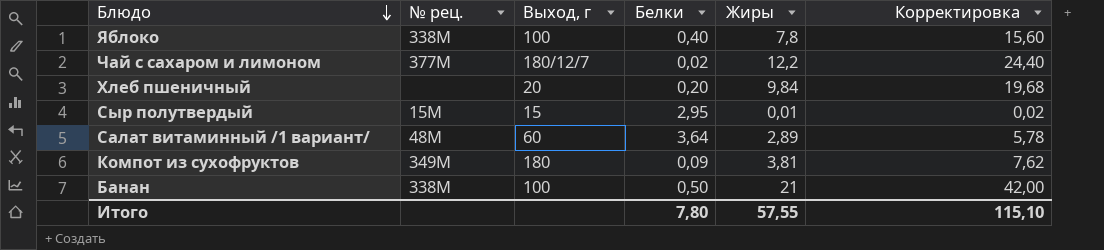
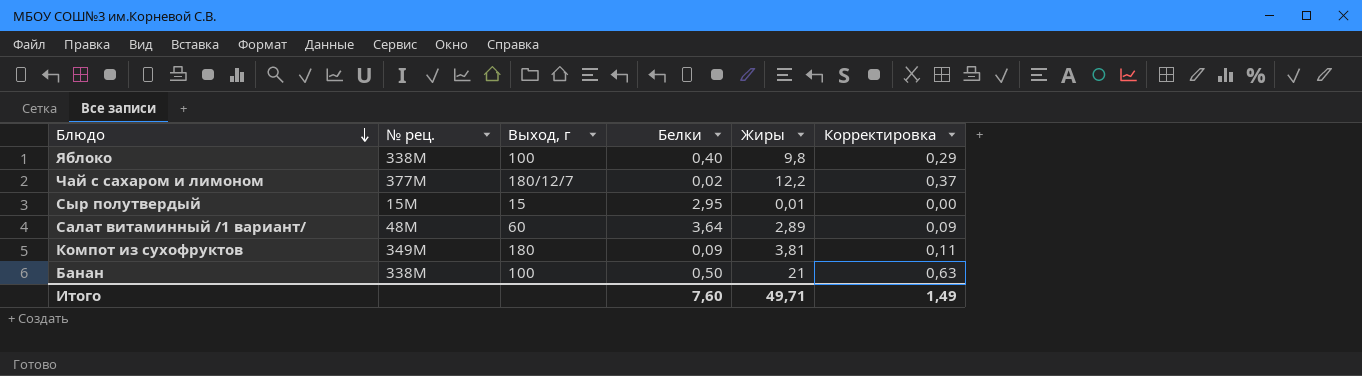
column Корректировка | formula: [Жиры] * 2 -> [Жиры] * 0,03
row Хлеб пшеничный: none | 20 | 0,20 | 9,84 | 19,68 -> none
Яблоко | Жиры: 7,8 -> 9,8
Итого | Белки: 7,80 -> 7,60
Итого | Жиры: 57,55 -> 49,71
Итого | Корректировка: 115,10 -> 1,49

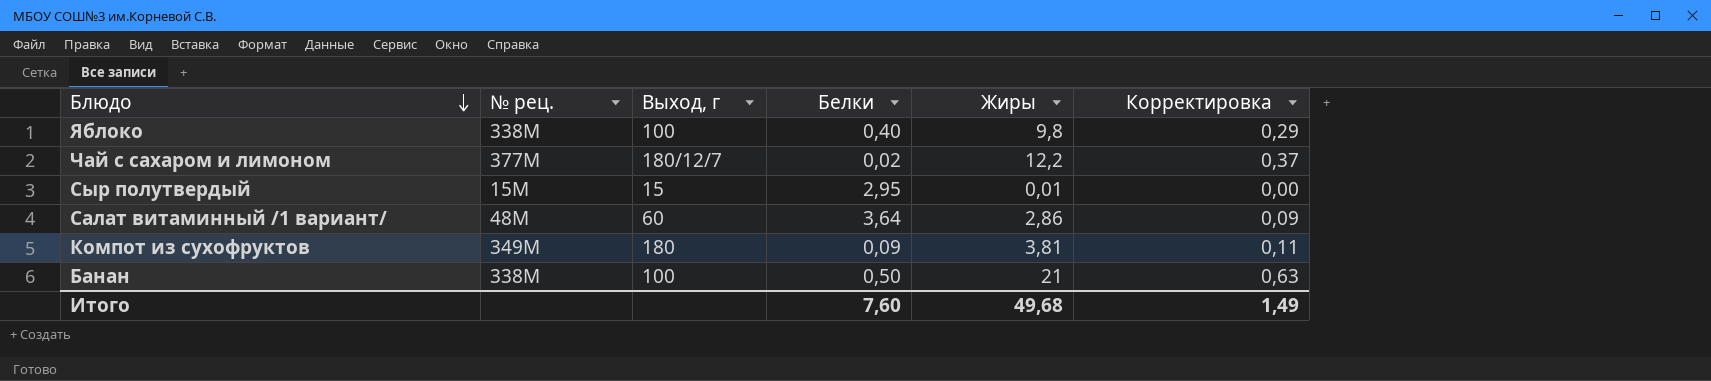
Салат витаминный /1 вариант/ | Жиры: 2,89 -> 2,86
Итого | Жиры: 49,71 -> 49,68

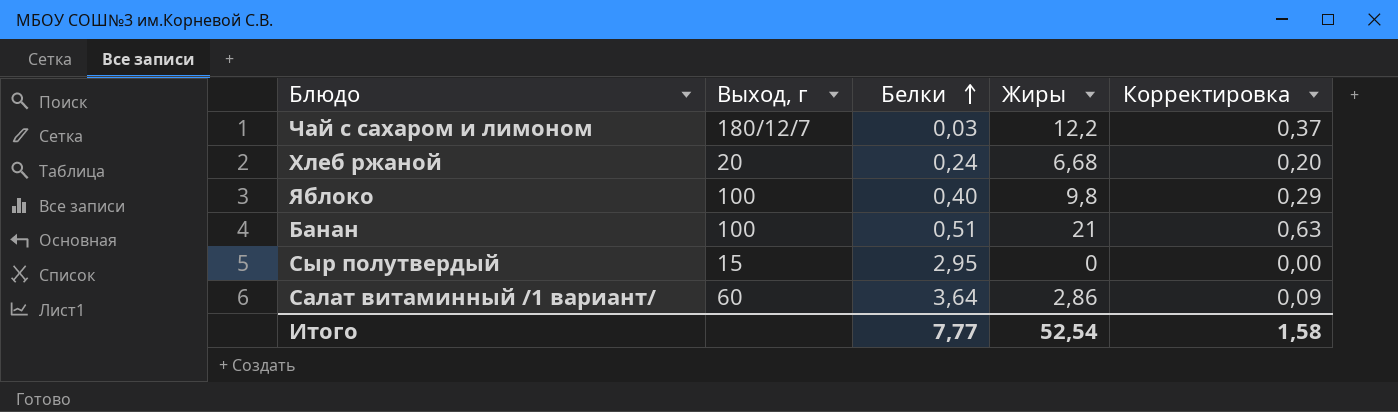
row order: Блюдо descending -> Белки ascending
column № рец. | position: 2 -> none
row Компот из сухофруктов: 349М | 180 | 0,09 | 3,81 | 0,11 -> none
Чай с сахаром и лимоном | Белки: 0,02 -> 0,03
row Хлеб ржаной: none -> 20 | 0,24 | 6,68 | 0,20
Банан | Белки: 0,50 -> 0,51
Сыр полутвердый | Жиры: 0,01 -> 0
Итого | Белки: 7,60 -> 7,77
Итого | Жиры: 49,68 -> 52,54
Итого | Корректировка: 1,49 -> 1,58

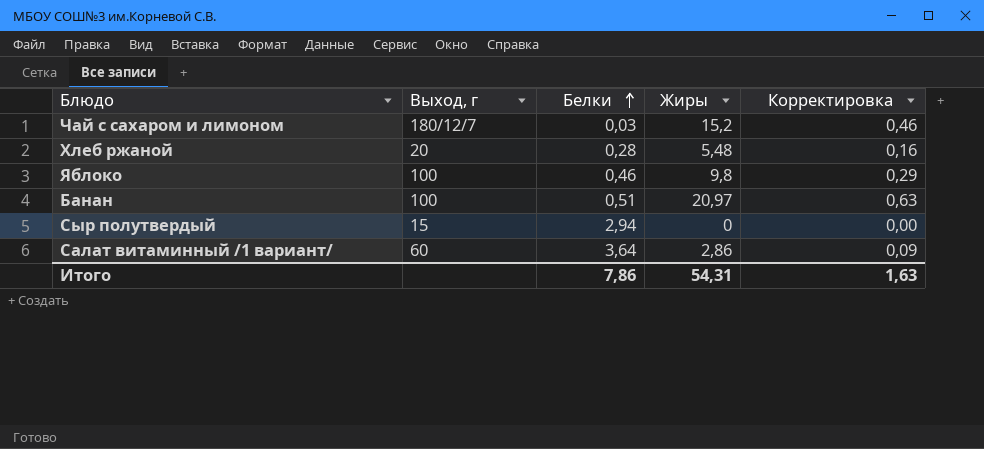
Чай с сахаром и лимоном | Жиры: 12,2 -> 15,2
Чай с сахаром и лимоном | Корректировка: 0,37 -> 0,46
Хлеб ржаной | Белки: 0,24 -> 0,28
Хлеб ржаной | Жиры: 6,68 -> 5,48
Хлеб ржаной | Корректировка: 0,20 -> 0,16
Яблоко | Белки: 0,40 -> 0,46
Банан | Жиры: 21 -> 20,97
Сыр полутвердый | Белки: 2,95 -> 2,94
Итого | Белки: 7,77 -> 7,86
Итого | Жиры: 52,54 -> 54,31
Итого | Корректировка: 1,58 -> 1,63

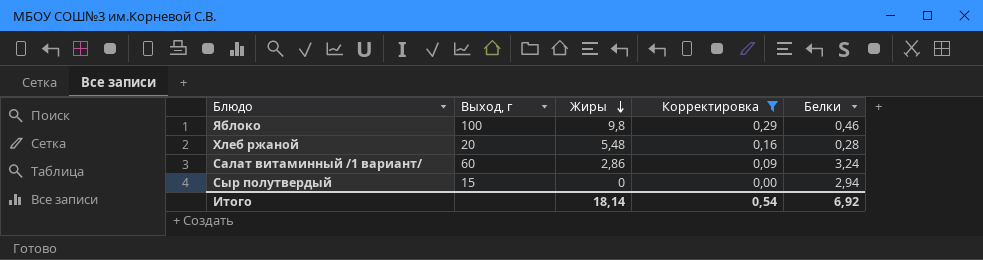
filter: none -> Корректировка <= 0,29
row order: Белки ascending -> Жиры descending
column Белки | position: 3 -> 5
Салат витаминный /1 вариант/ | Белки: 3,64 -> 3,24
Итого | Жиры: 54,31 -> 18,14
Итого | Корректировка: 1,63 -> 0,54
Итого | Белки: 7,86 -> 6,92

